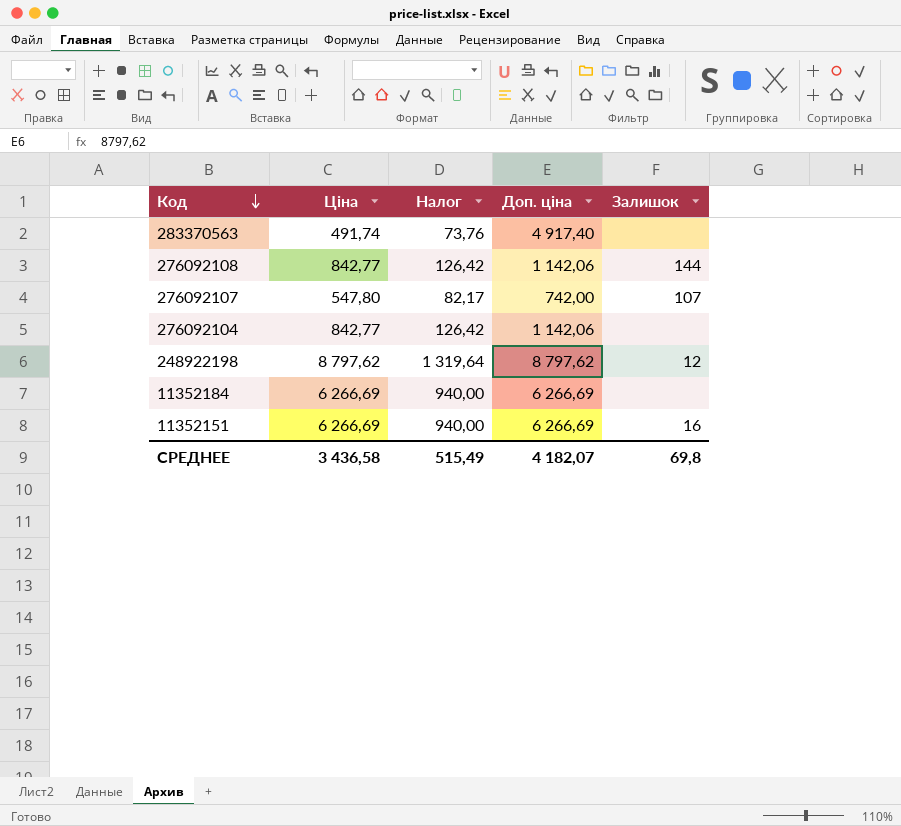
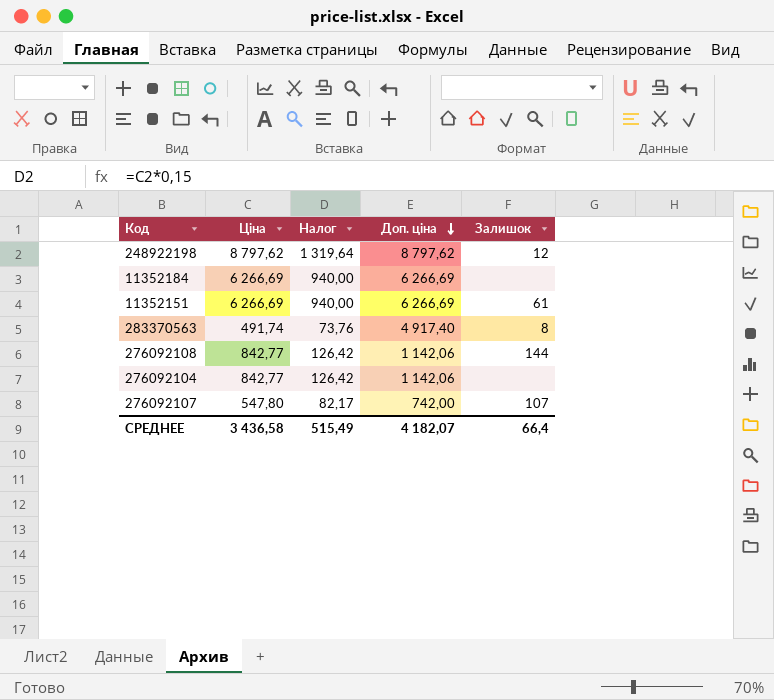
row order: Код descending -> Доп. ціна descending
11352151 | Залишок: 16 -> 61
283370563 | Залишок: none -> 8
СРЕДНЕЕ | Залишок: 69,8 -> 66,4

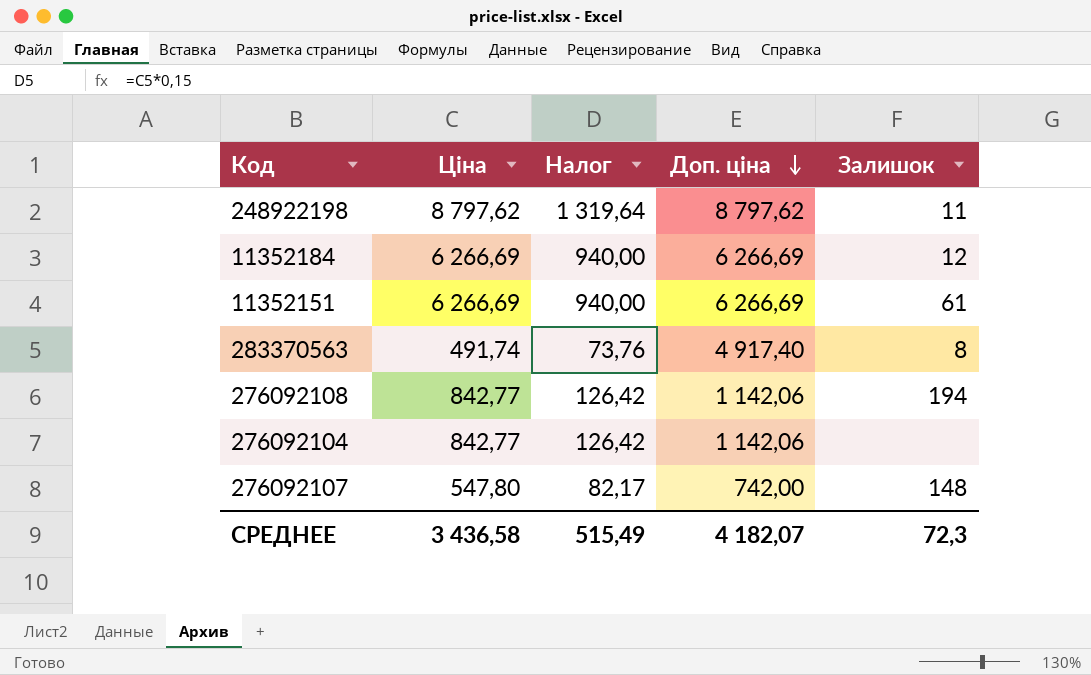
248922198 | Залишок: 12 -> 11
11352184 | Залишок: none -> 12
276092108 | Залишок: 144 -> 194
276092107 | Залишок: 107 -> 148
СРЕДНЕЕ | Залишок: 66,4 -> 72,3

